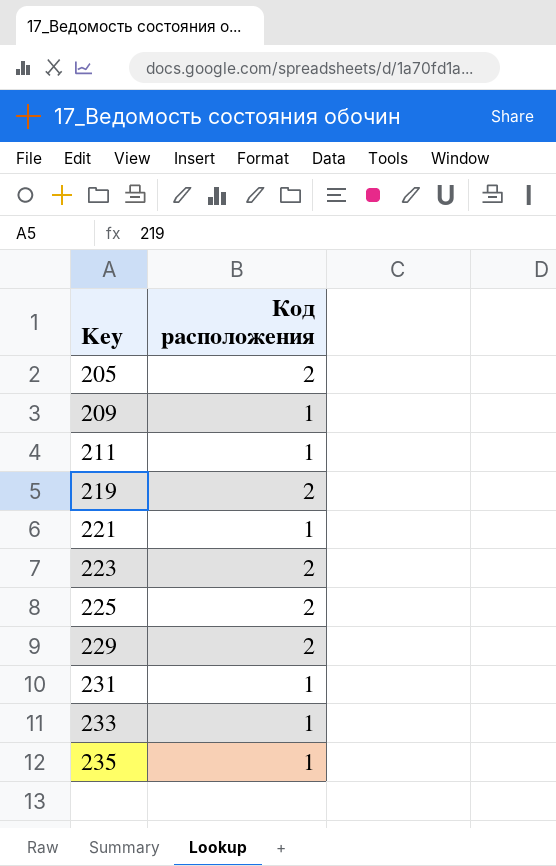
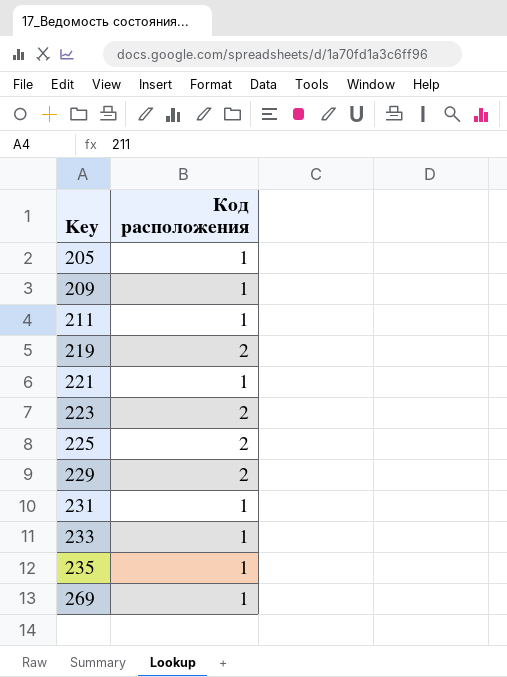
205 | Код расположения: 2 -> 1
row 269: none -> 1

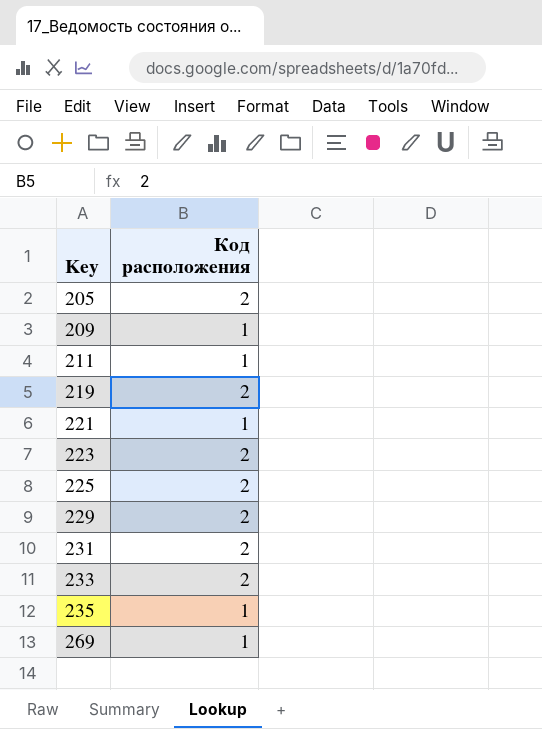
205 | Код расположения: 1 -> 2
231 | Код расположения: 1 -> 2
233 | Код расположения: 1 -> 2

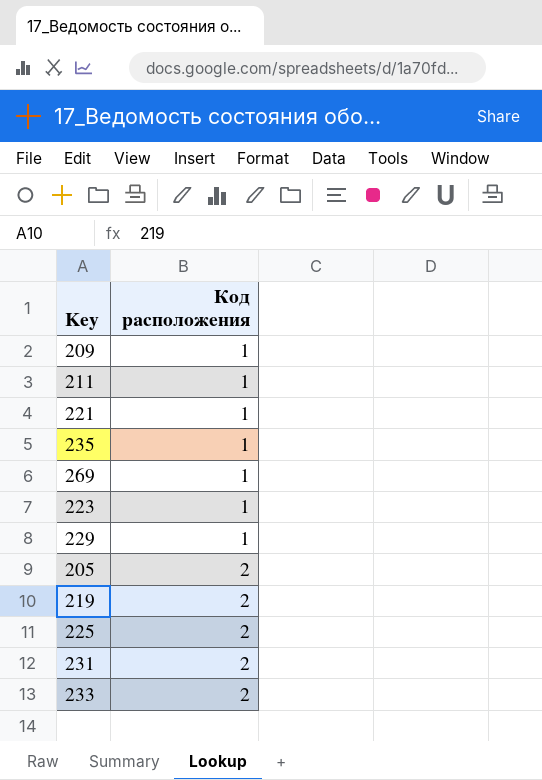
row order: Key ascending -> Код расположения ascending
223 | Код расположения: 2 -> 1
229 | Код расположения: 2 -> 1

